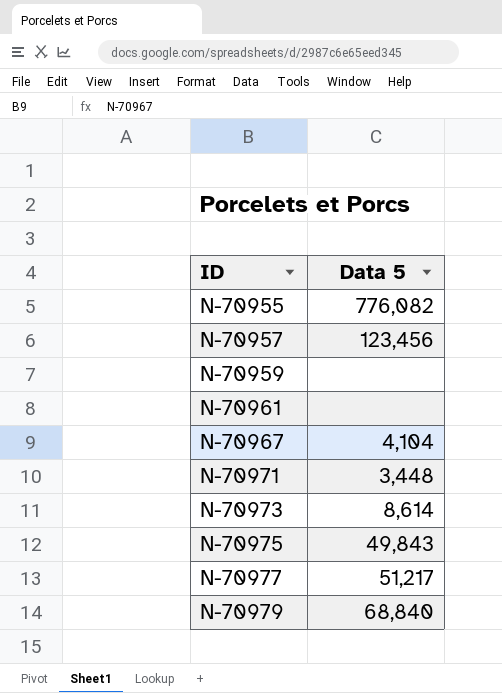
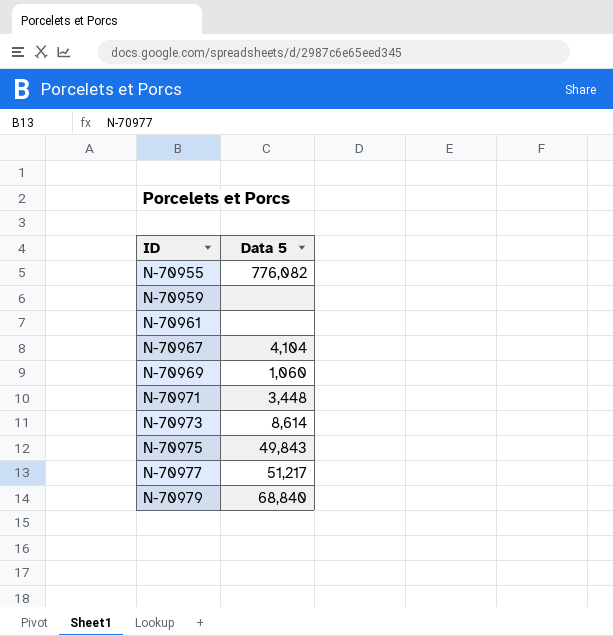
row N-70957: 123,456 -> none
row N-70969: none -> 1,060

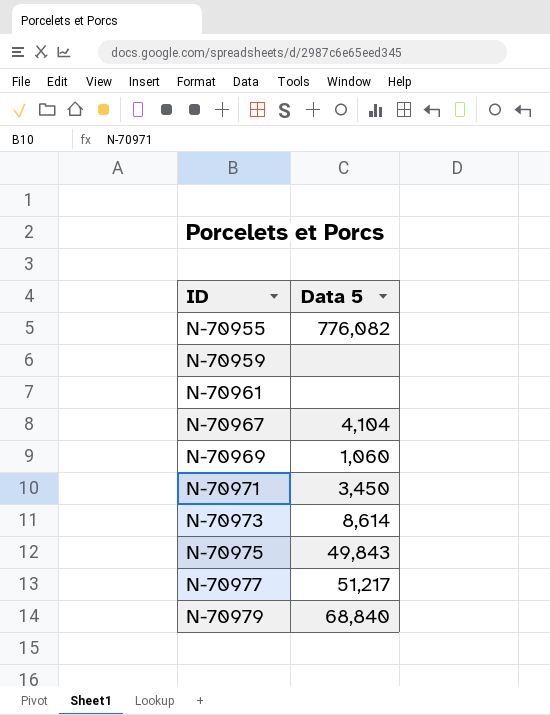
N-70971 | Data 5: 3,448 -> 3,450

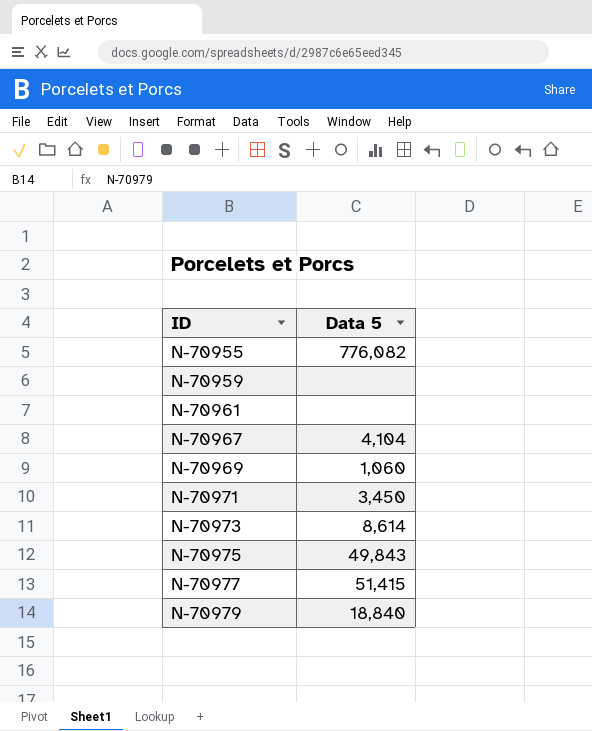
N-70977 | Data 5: 51,217 -> 51,415
N-70979 | Data 5: 68,840 -> 18,840

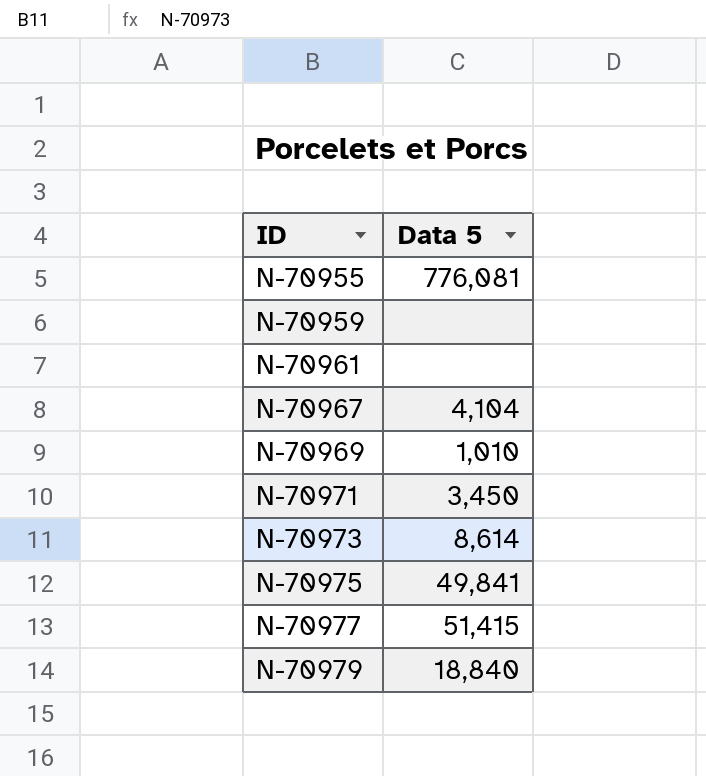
N-70955 | Data 5: 776,082 -> 776,081
N-70969 | Data 5: 1,060 -> 1,010
N-70975 | Data 5: 49,843 -> 49,841

